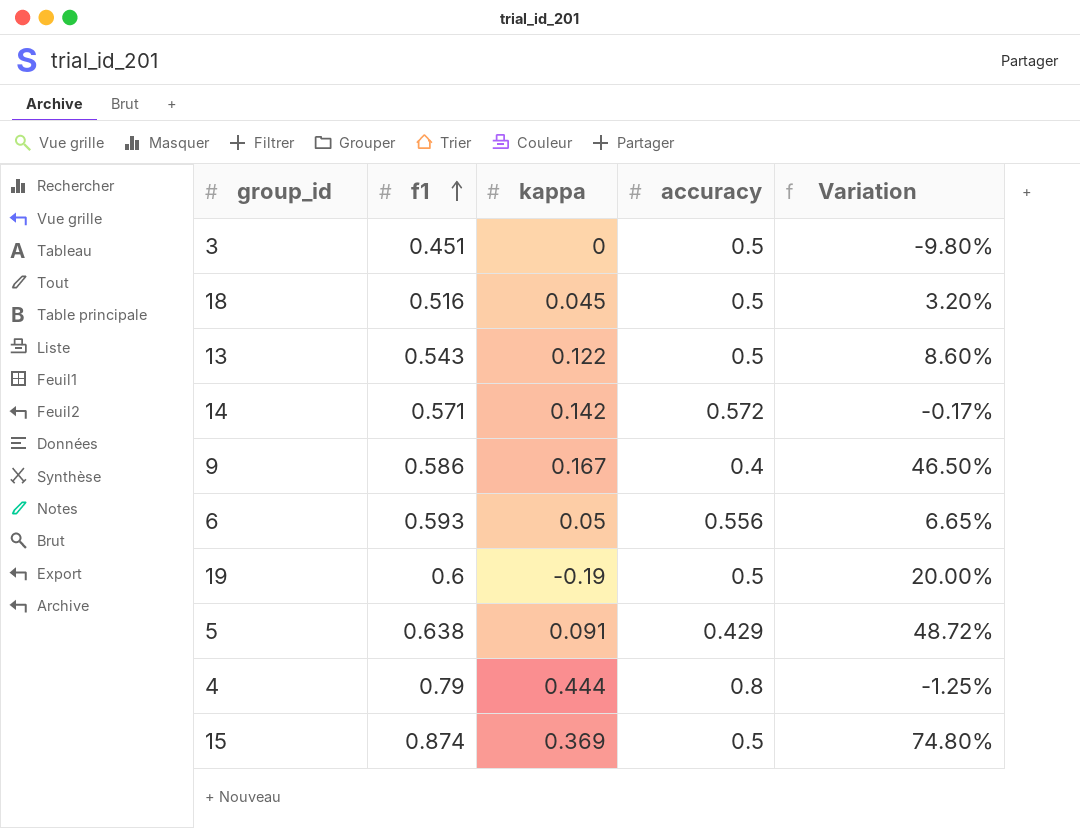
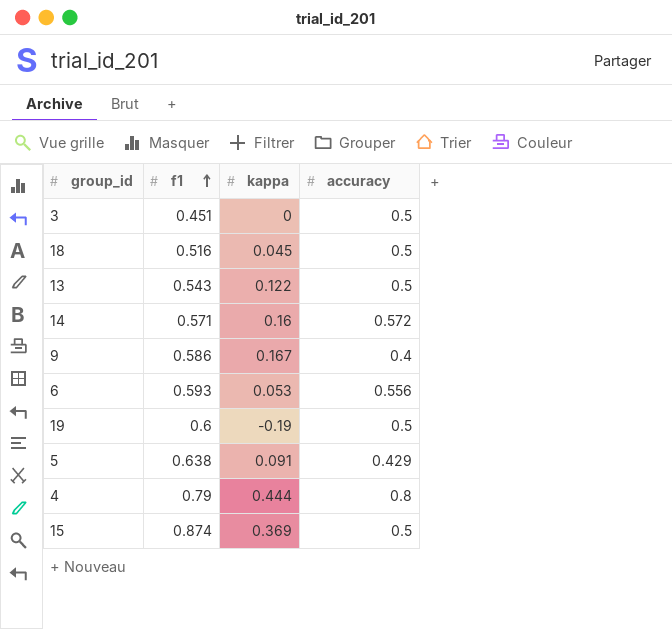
column Variation | formula: ([f1] - [accuracy]) / [accuracy] -> none
14 | kappa: 0.142 -> 0.16
6 | kappa: 0.05 -> 0.053

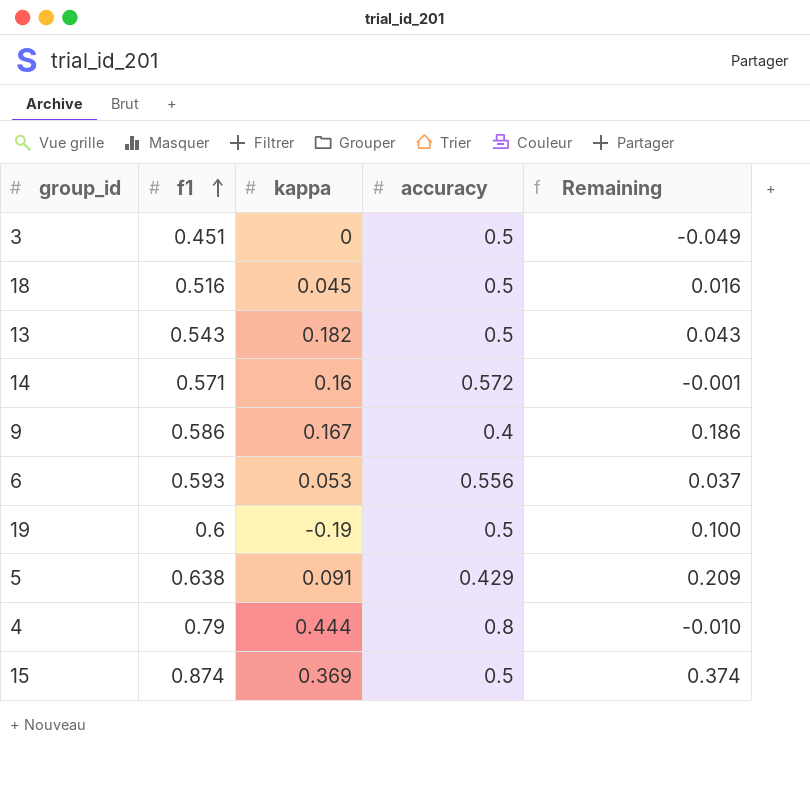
column Remaining | formula: none -> [f1] - [accuracy]
13 | kappa: 0.122 -> 0.182

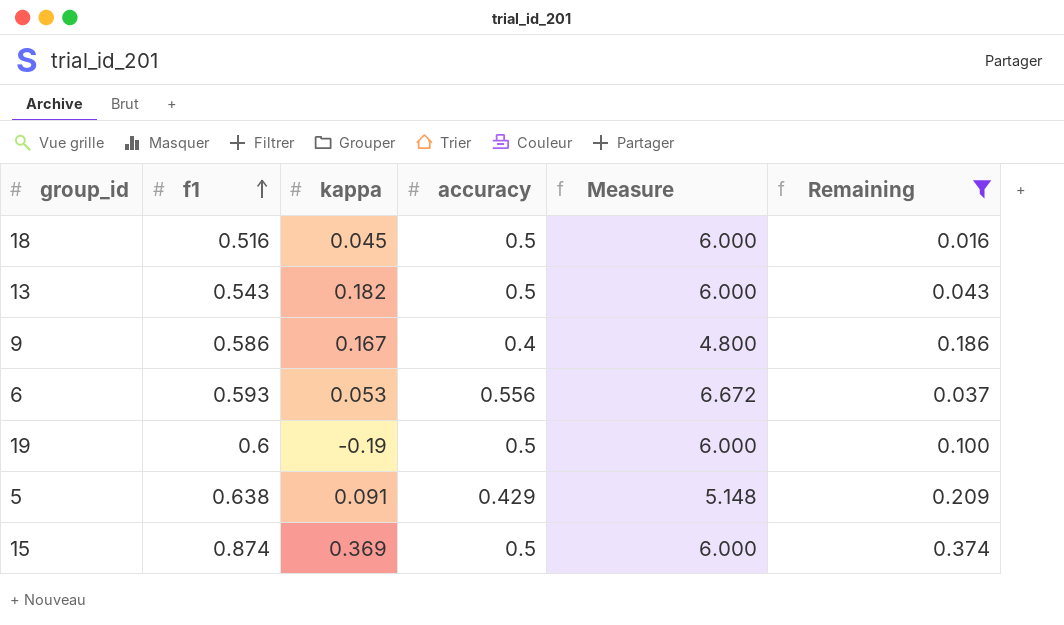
filter: none -> Remaining >= 0.016
column Measure | formula: none -> [accuracy] * 12

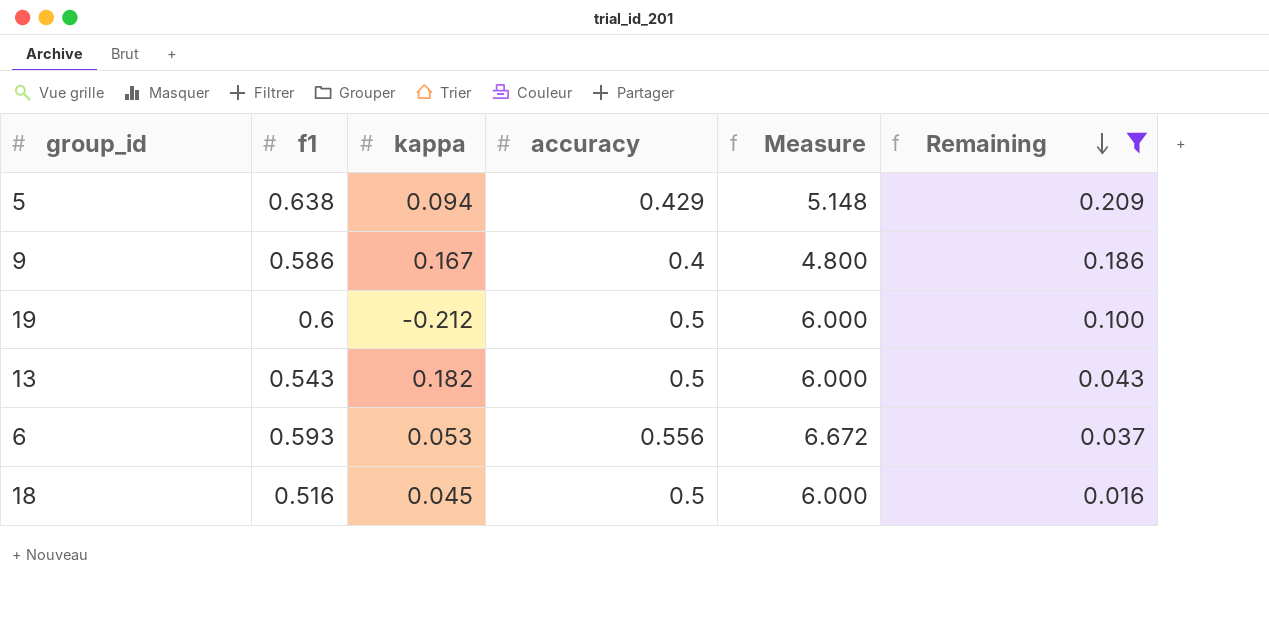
row order: f1 ascending -> Remaining descending
row 15: 0.874 | 0.369 | 0.5 | 6.000 | 0.374 -> none
5 | kappa: 0.091 -> 0.094
19 | kappa: -0.19 -> -0.212

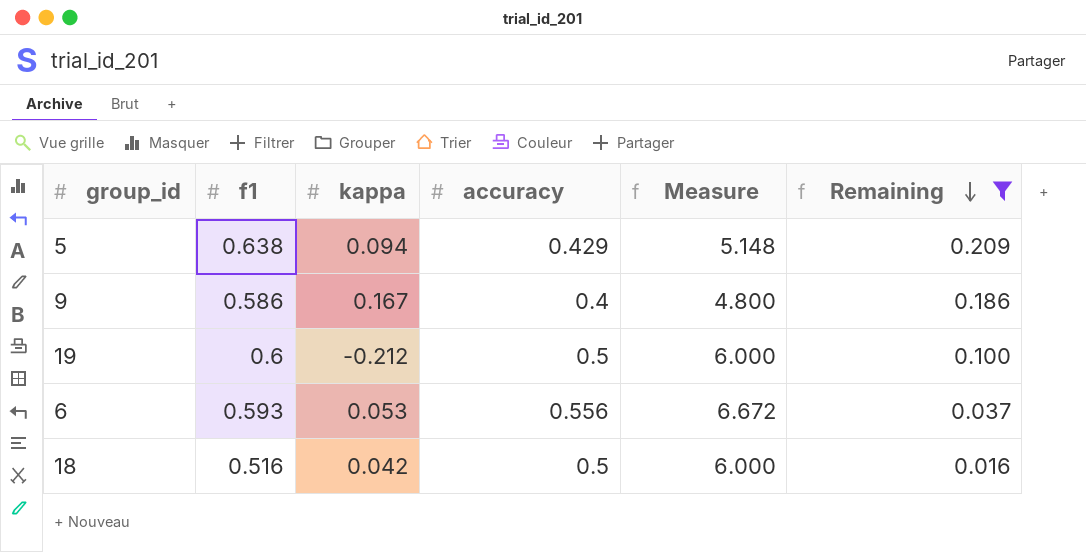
row 13: 0.543 | 0.182 | 0.5 | 6.000 | 0.043 -> none
18 | kappa: 0.045 -> 0.042

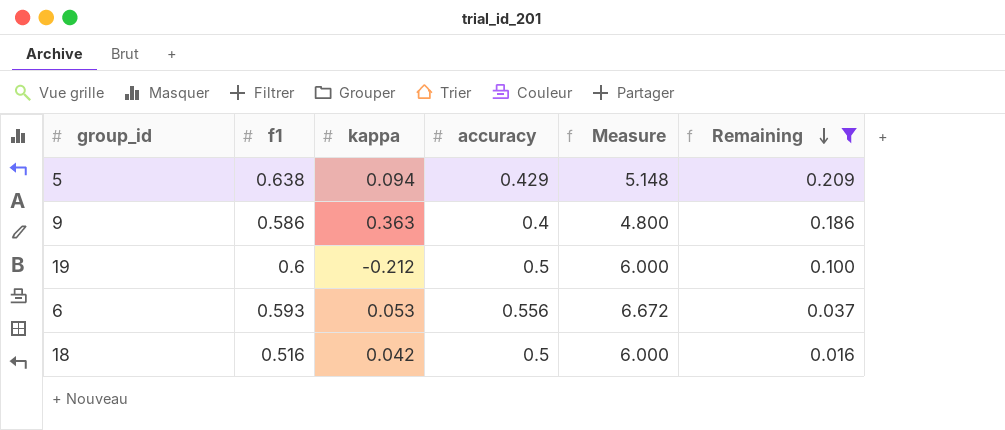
9 | kappa: 0.167 -> 0.363

